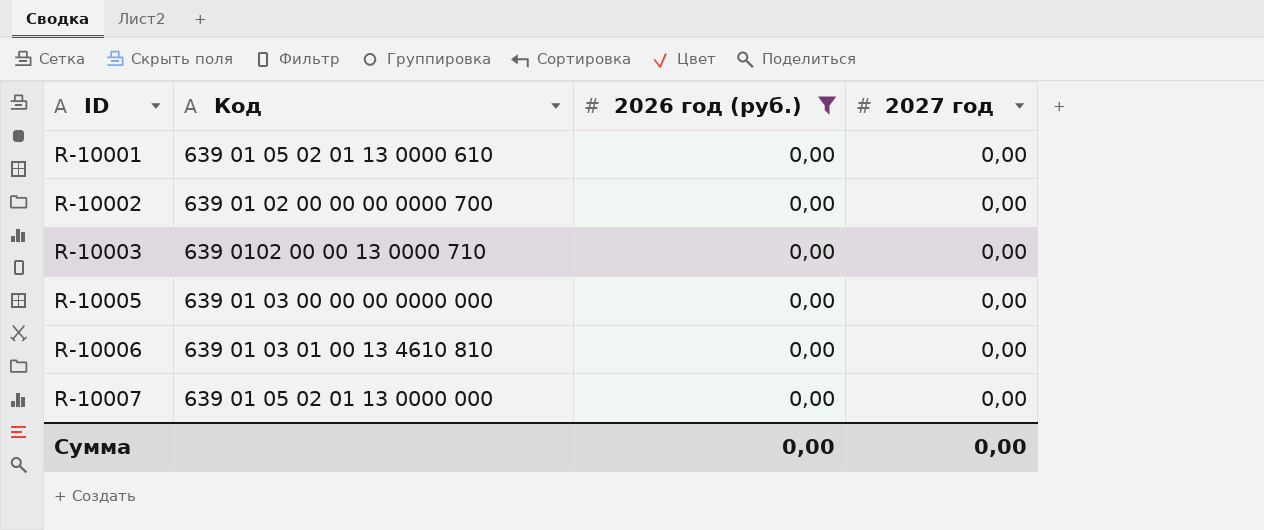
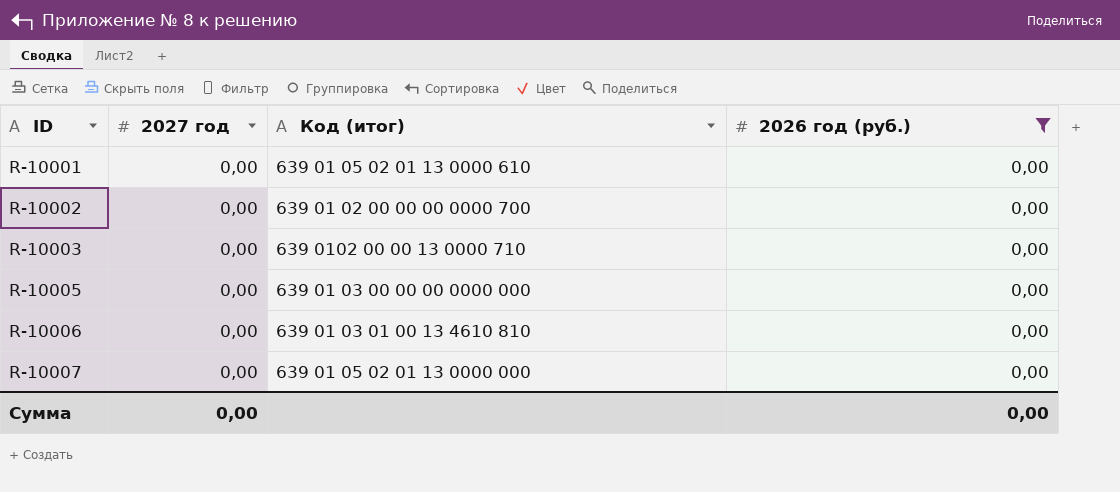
column 2027 год | position: 4 -> 2
column name: Код -> Код (итог)

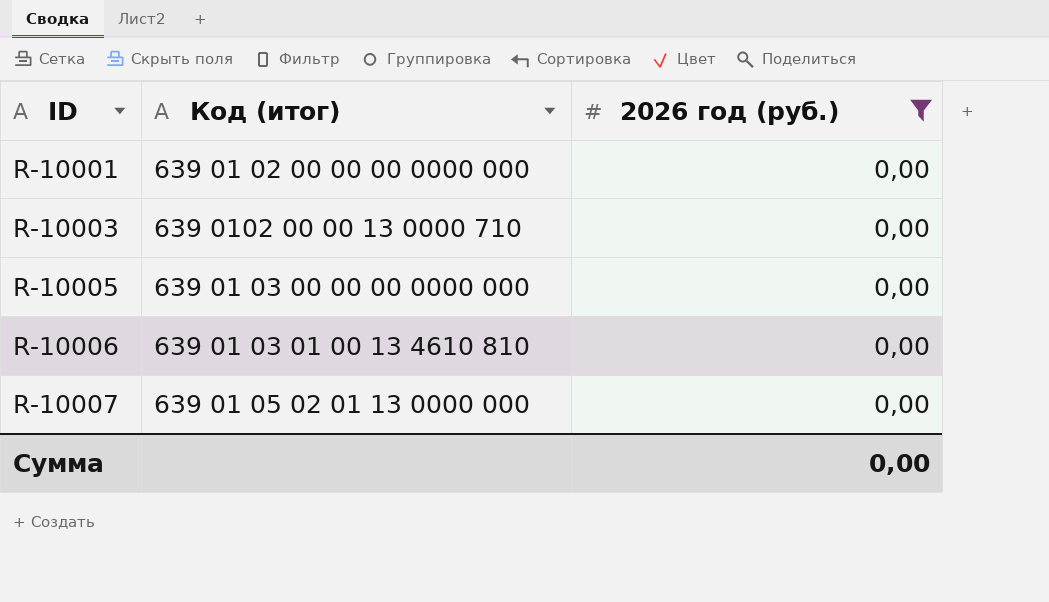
column 2027 год | position: 2 -> none
row R-10002: 0,00 | 639 01 02 00 00 00 0000 700 | 0,00 -> none
R-10001 | Код (итог): 639 01 05 02 01 13 0000 610 -> 639 01 02 00 00 00 0000 000

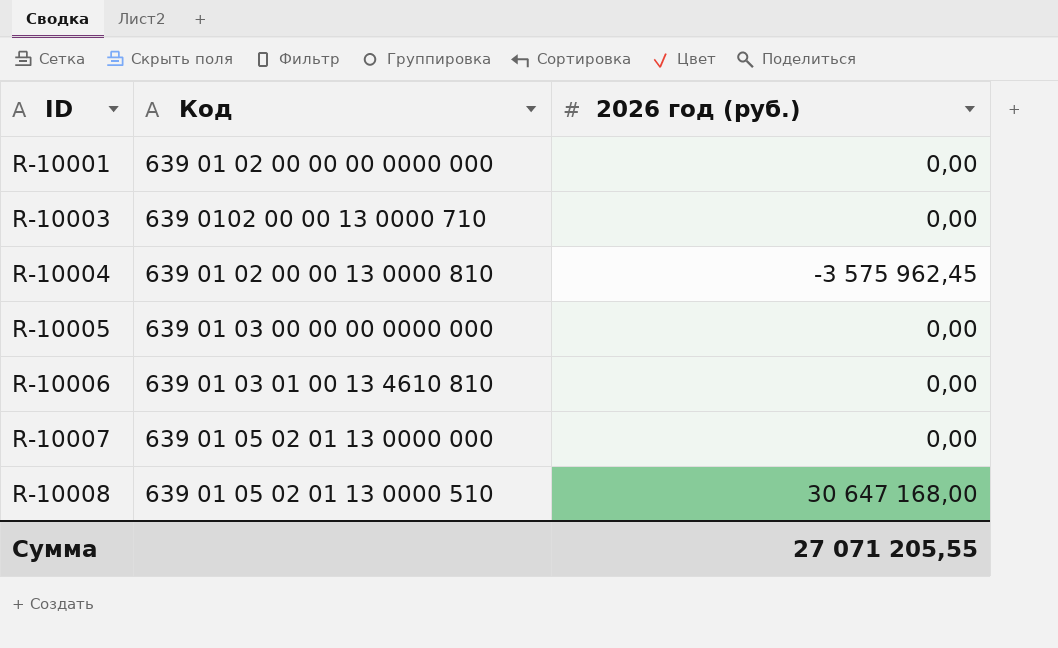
filter: 2026 год (руб.) = 0,00 -> none
column name: Код (итог) -> Код
Сумма | 2026 год (руб.): 0,00 -> 27 071 205,55

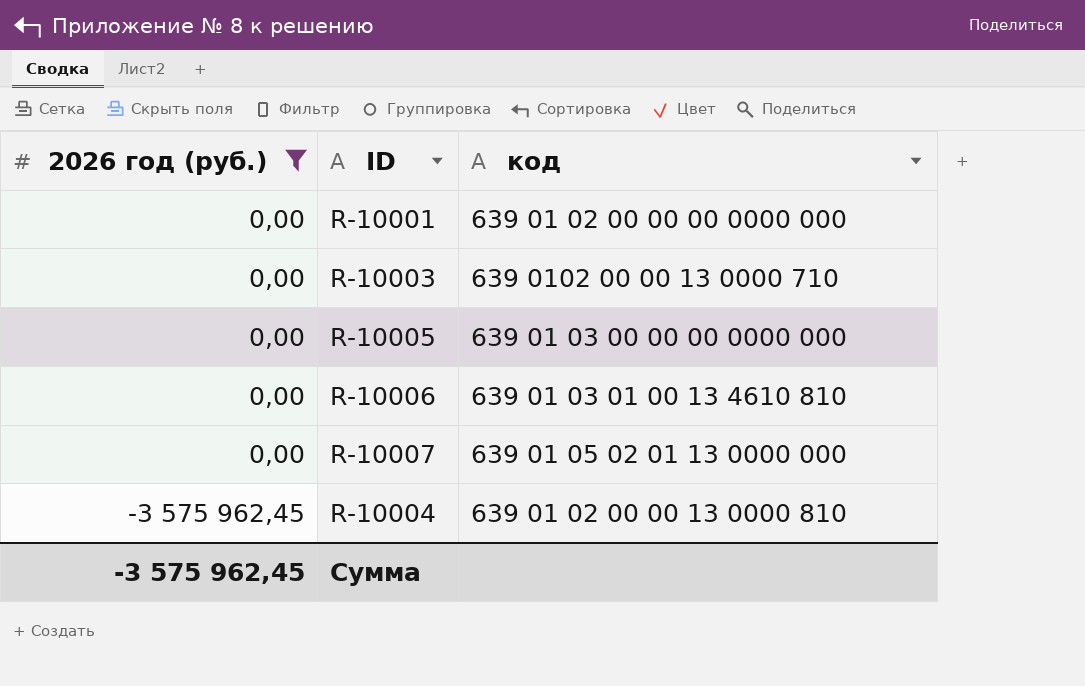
filter: none -> 2026 год (руб.) != 30 647 168,00
row order: ID ascending -> 2026 год (руб.) descending
column 2026 год (руб.) | position: 3 -> 1
column name: Код -> код
Сумма | 2026 год (руб.): 27 071 205,55 -> -3 575 962,45

